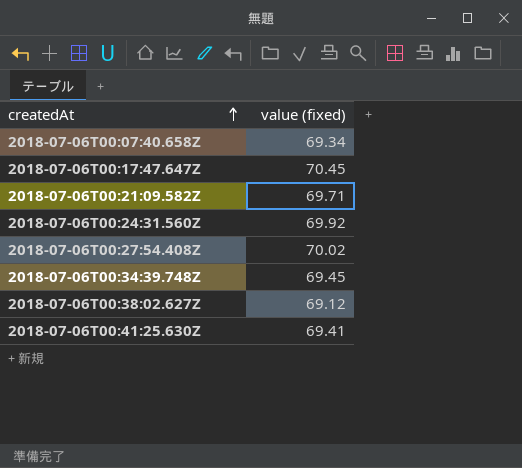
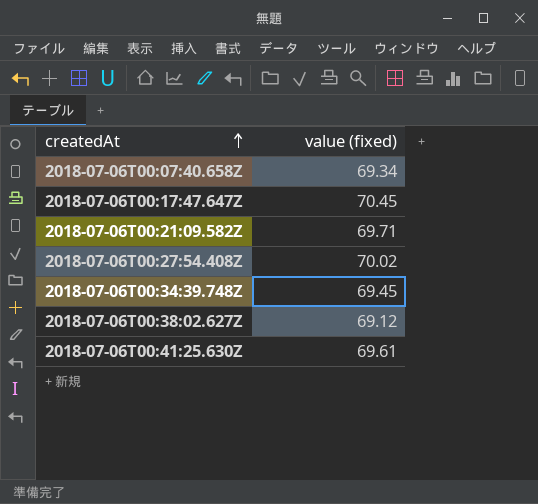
row 2018-07-06T00:24:31.560Z: 69.92 -> none
2018-07-06T00:41:25.630Z | value (fixed): 69.41 -> 69.61

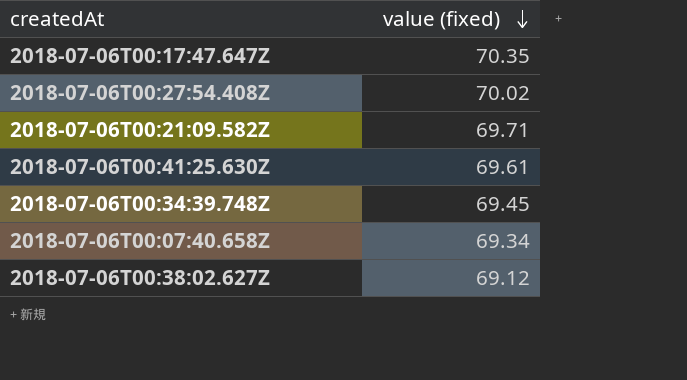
row order: createdAt ascending -> value (fixed) descending
2018-07-06T00:17:47.647Z | value (fixed): 70.45 -> 70.35

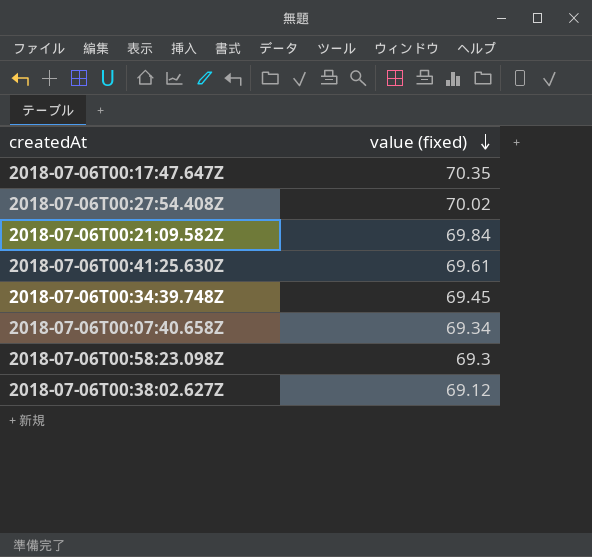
2018-07-06T00:21:09.582Z | value (fixed): 69.71 -> 69.84
row 2018-07-06T00:58:23.098Z: none -> 69.3

